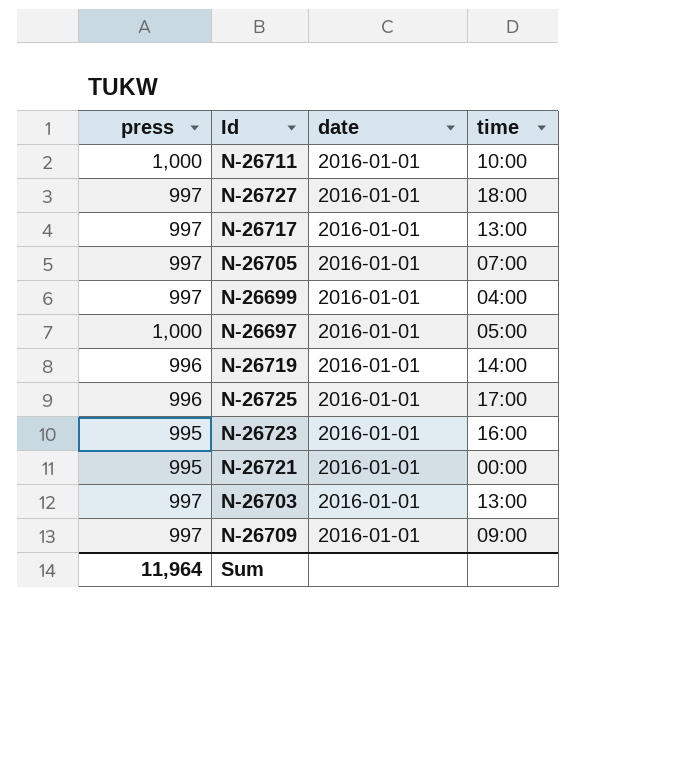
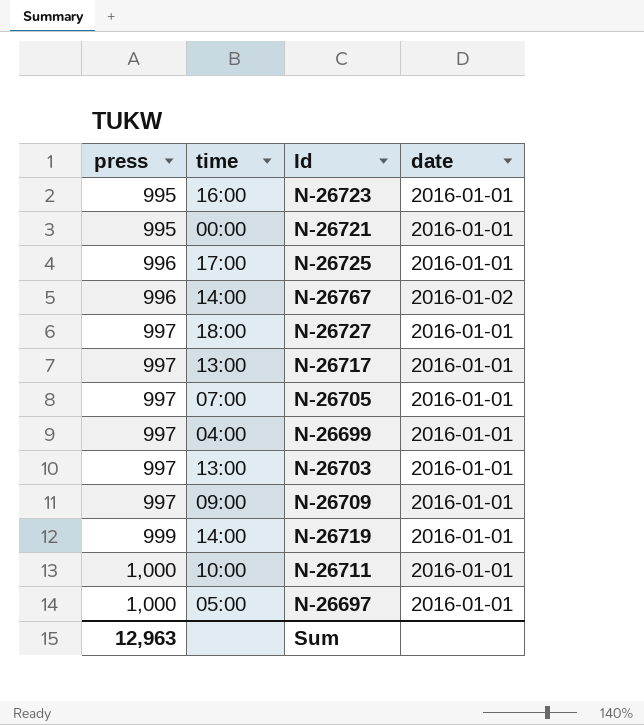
row order: none -> press ascending
column time | position: 4 -> 2
row N-26767: none -> 996 | 14:00 | 2016-01-02
N-26719 | press: 996 -> 999
Sum | press: 11,964 -> 12,963

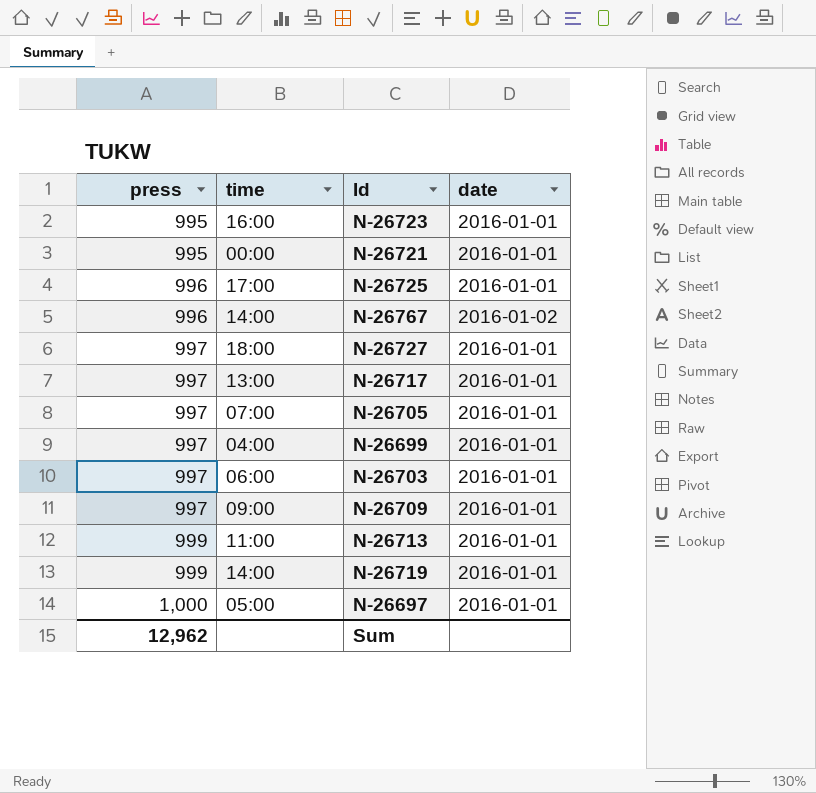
row N-26711: 1,000 | 10:00 | 2016-01-01 -> none
N-26703 | time: 13:00 -> 06:00
row N-26713: none -> 999 | 11:00 | 2016-01-01
Sum | press: 12,963 -> 12,962

